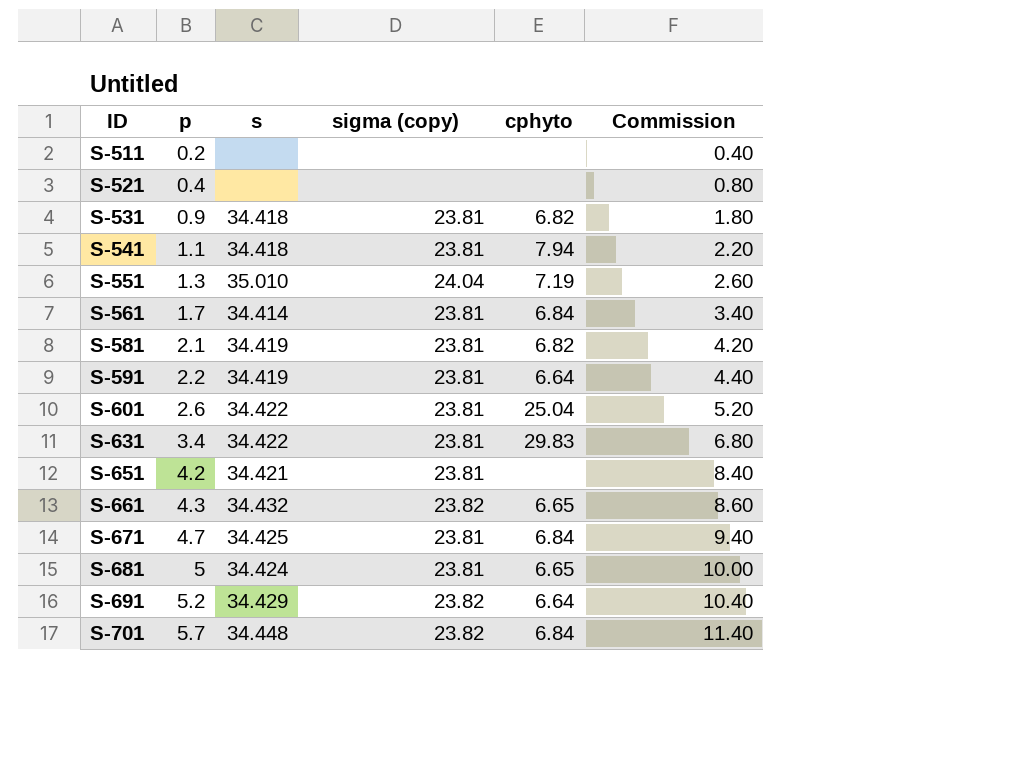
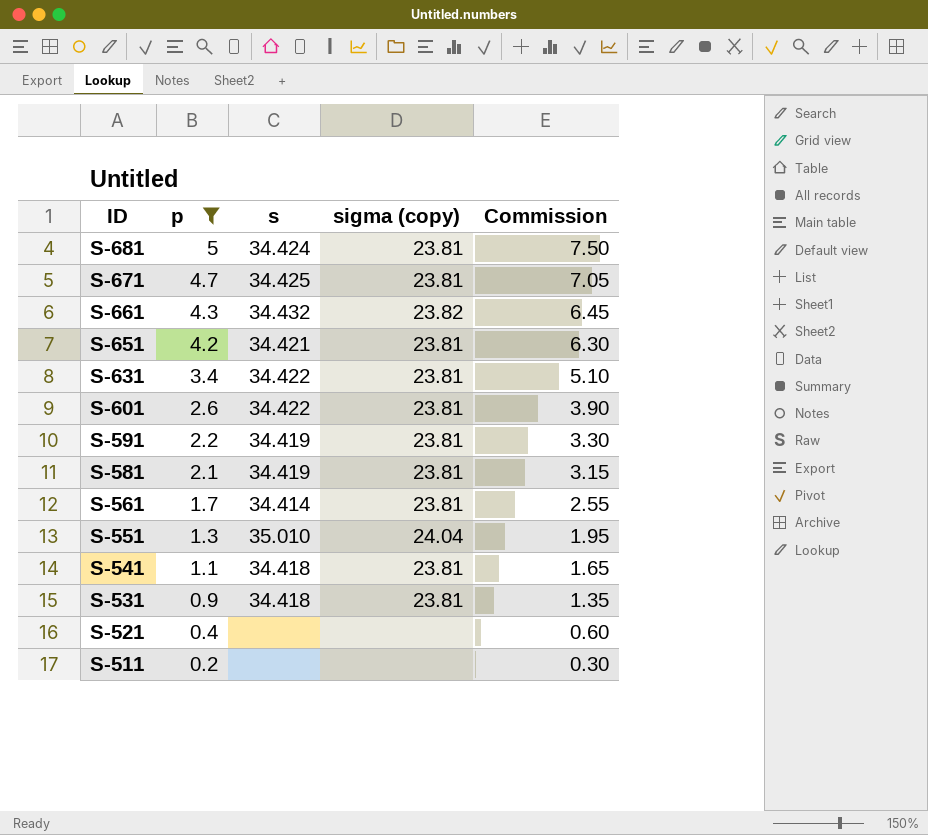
filter: none -> p <= 5
row order: ID ascending -> ID descending
column cphyto | position: 5 -> none
column Commission | formula: [p] * 2 -> [p] * 1.5

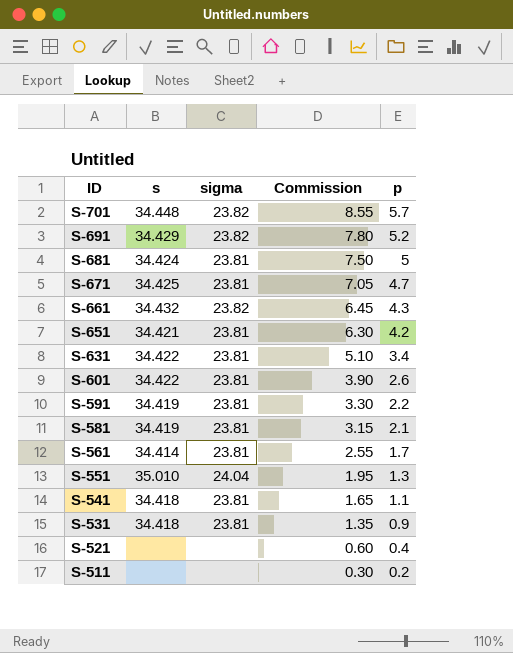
filter: p <= 5 -> none
column name: sigma (copy) -> sigma
column p | position: 2 -> 5

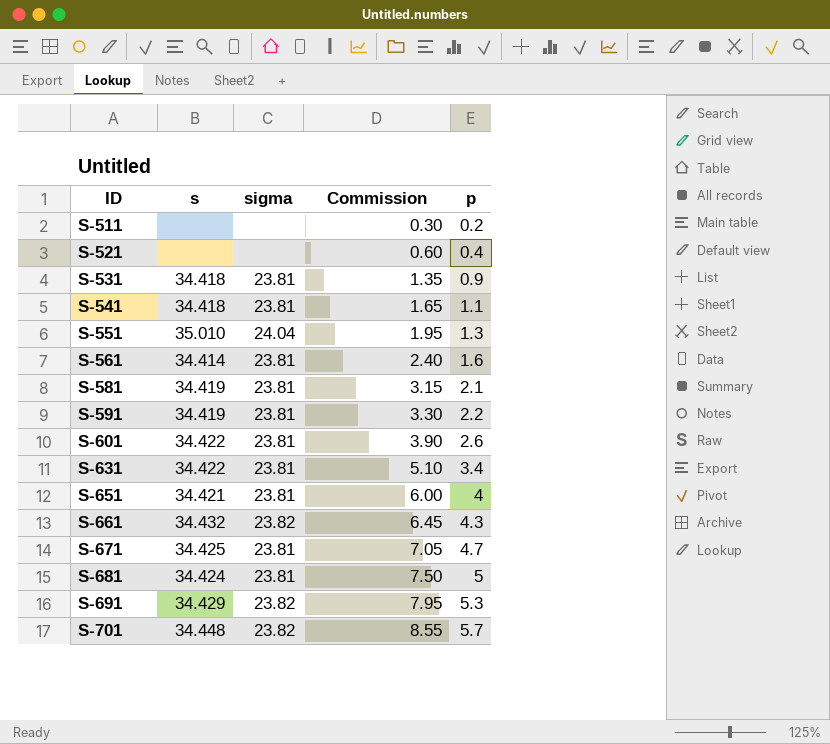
row order: ID descending -> ID ascending
S-561 | Commission: 2.55 -> 2.40
S-561 | p: 1.7 -> 1.6
S-651 | Commission: 6.30 -> 6.00
S-651 | p: 4.2 -> 4
S-691 | Commission: 7.80 -> 7.95
S-691 | p: 5.2 -> 5.3

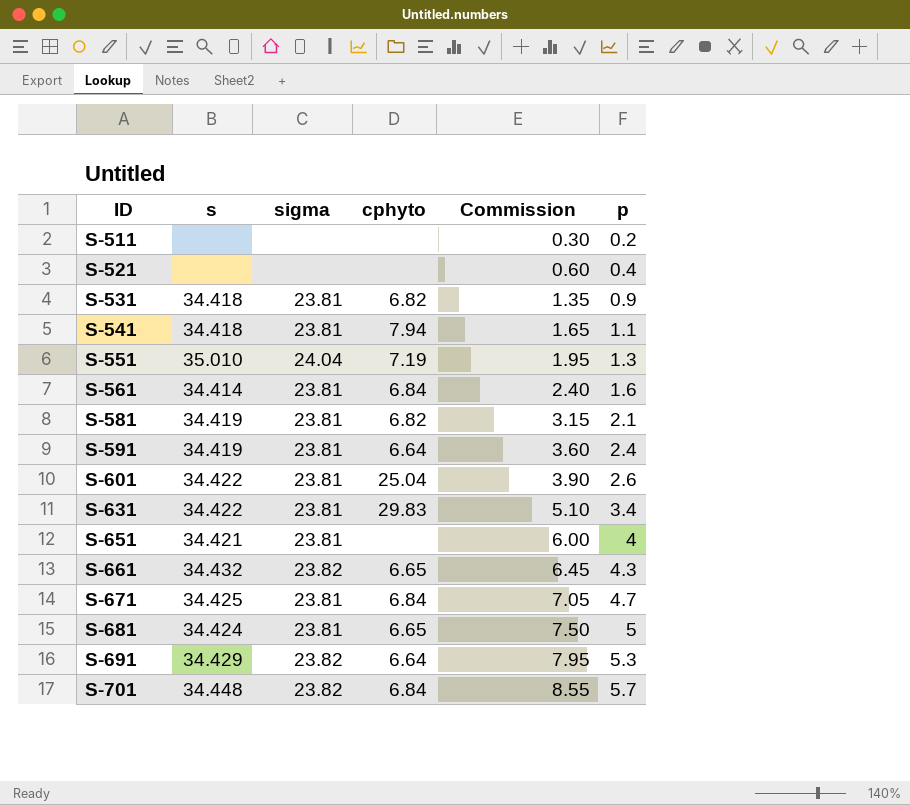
column cphyto | position: none -> 4
S-591 | Commission: 3.30 -> 3.60
S-591 | p: 2.2 -> 2.4

